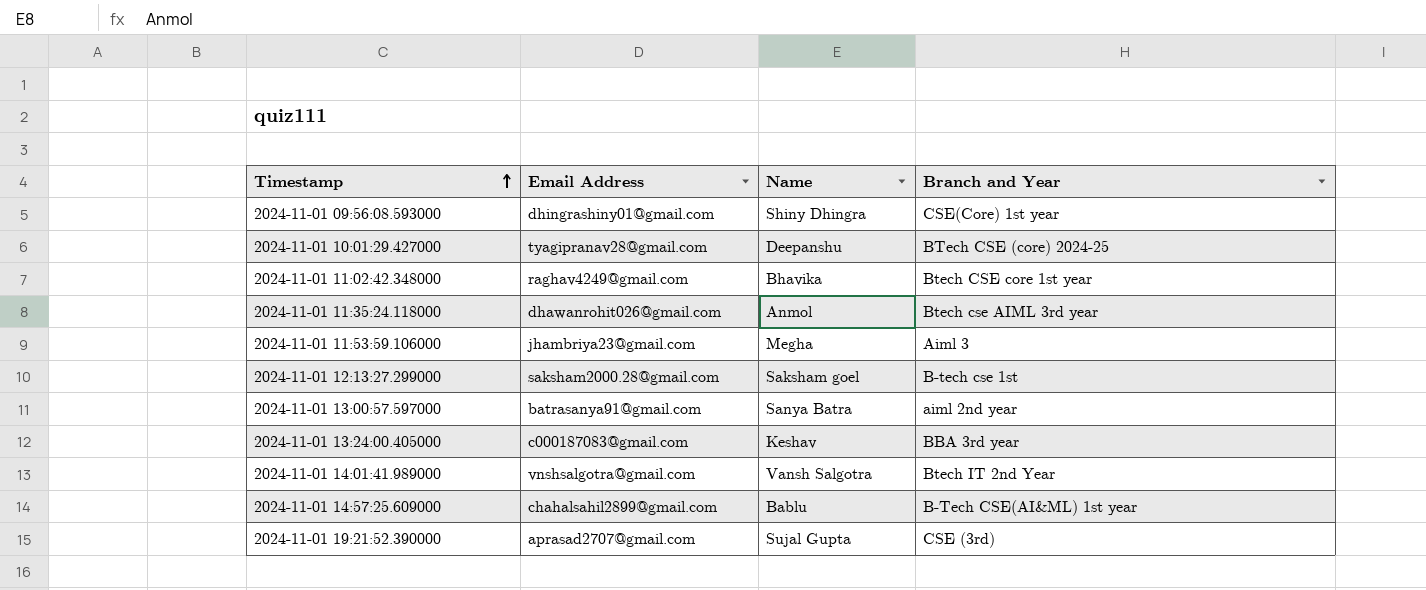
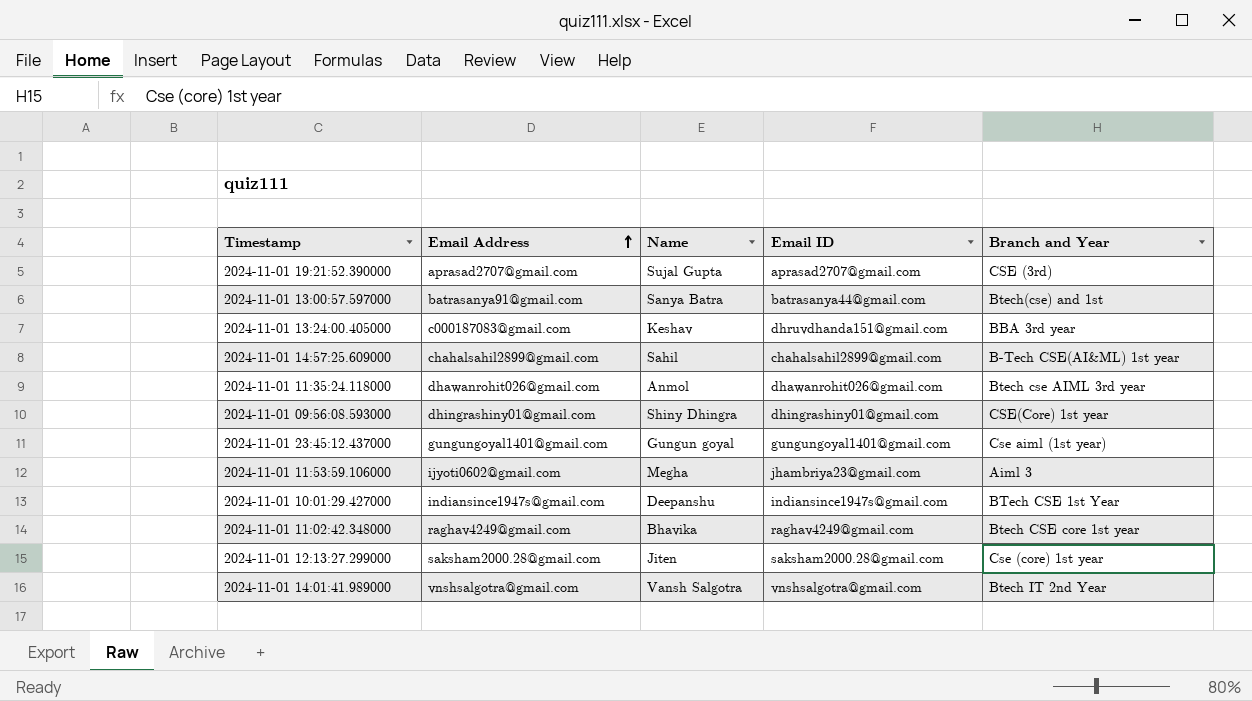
row order: Timestamp ascending -> Email Address ascending
column Email ID | position: none -> 4
2024-11-01 13:00:57.597000 | Branch and Year: aiml 2nd year -> Btech(cse) and 1st
2024-11-01 14:57:25.609000 | Name: Bablu -> Sahil
row 2024-11-01 23:45:12.437000: none -> gungungoyal1401@gmail.com | Gungun goyal | gungungoyal1401@gmail.com | Cse aiml (1st year)
2024-11-01 11:53:59.106000 | Email Address: jhambriya23@gmail.com -> ijyoti0602@gmail.com
2024-11-01 10:01:29.427000 | Email Address: tyagipranav28@gmail.com -> indiansince1947s@gmail.com
2024-11-01 10:01:29.427000 | Branch and Year: BTech CSE (core) 2024-25 -> BTech CSE 1st Year
2024-11-01 12:13:27.299000 | Name: Saksham goel -> Jiten
2024-11-01 12:13:27.299000 | Branch and Year: B-tech cse 1st -> Cse (core) 1st year

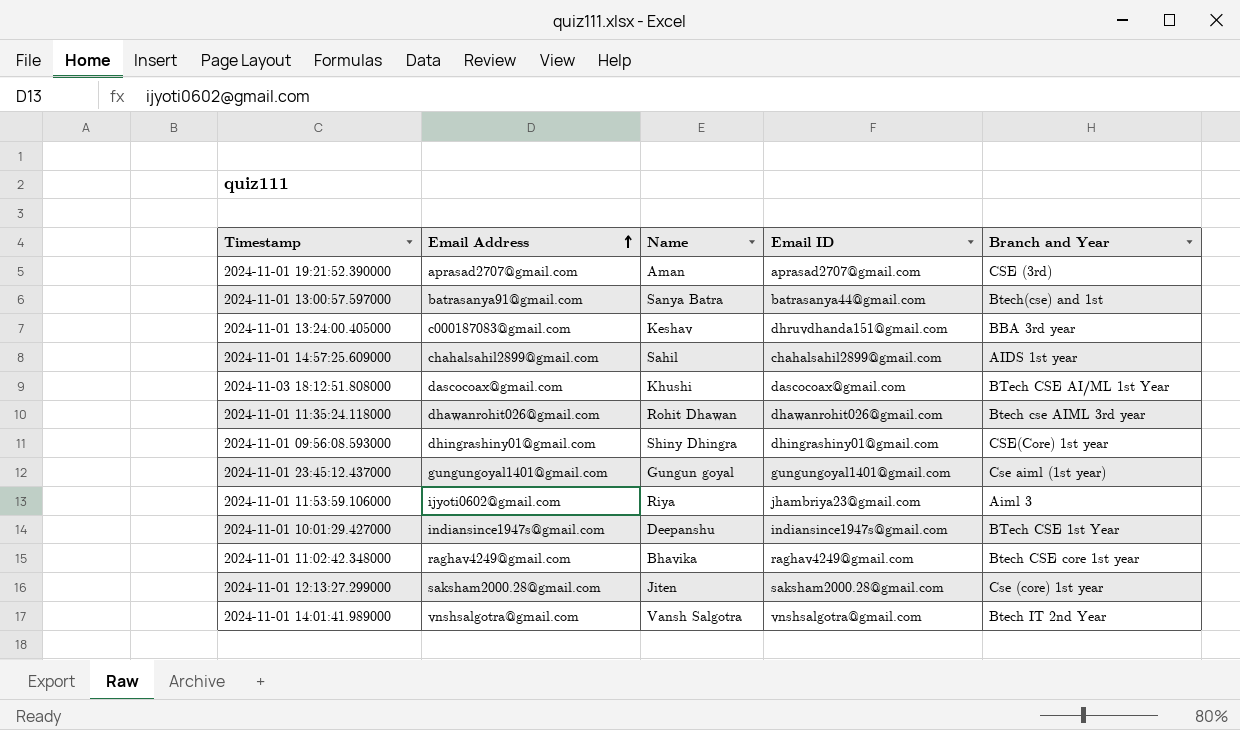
2024-11-01 19:21:52.390000 | Name: Sujal Gupta -> Aman
2024-11-01 14:57:25.609000 | Branch and Year: B-Tech CSE(AI&ML) 1st year -> AIDS 1st year
row 2024-11-03 18:12:51.808000: none -> dascocoax@gmail.com | Khushi | dascocoax@gmail.com | BTech CSE AI/ML 1st Year
2024-11-01 11:35:24.118000 | Name: Anmol -> Rohit Dhawan
2024-11-01 11:53:59.106000 | Name: Megha -> Riya

